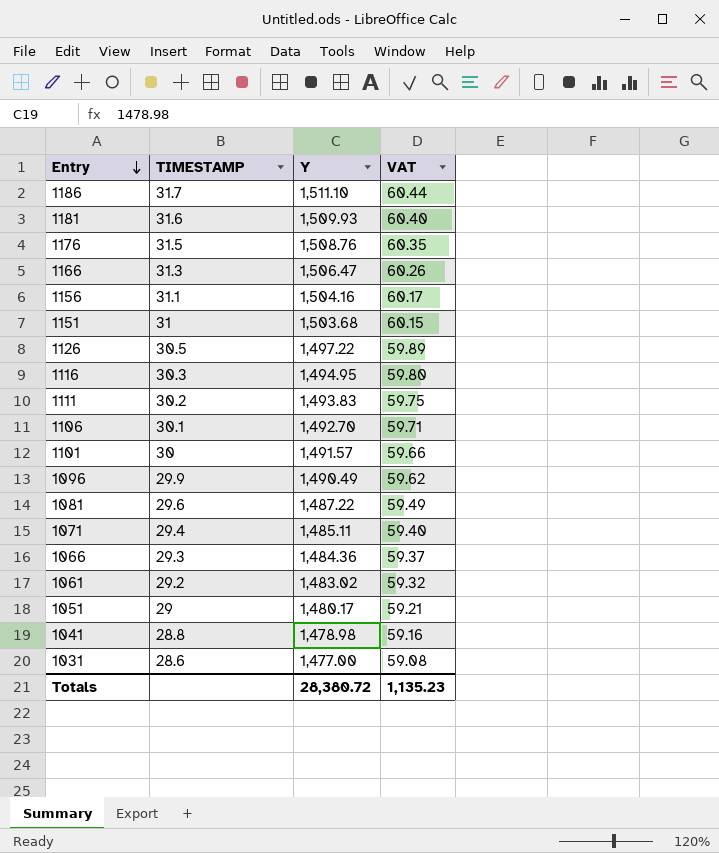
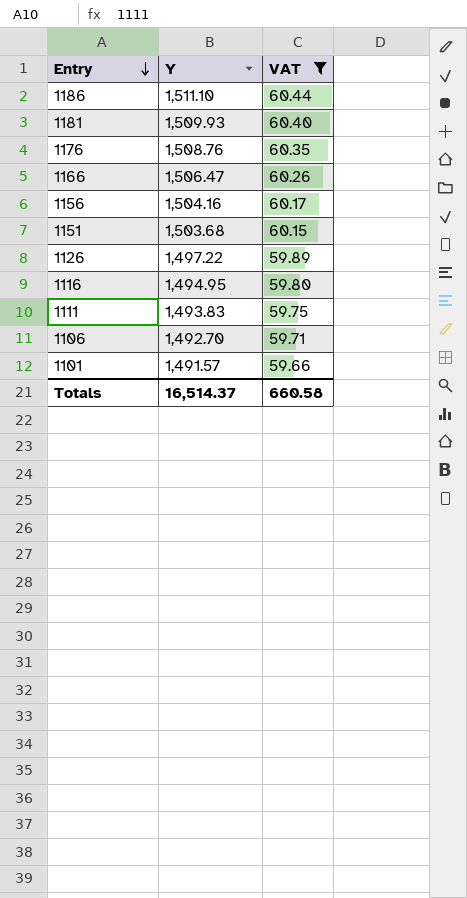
filter: none -> VAT >= 59.66
column TIMESTAMP | position: 2 -> none
Totals | Y: 28,380.72 -> 16,514.37
Totals | VAT: 1,135.23 -> 660.58

